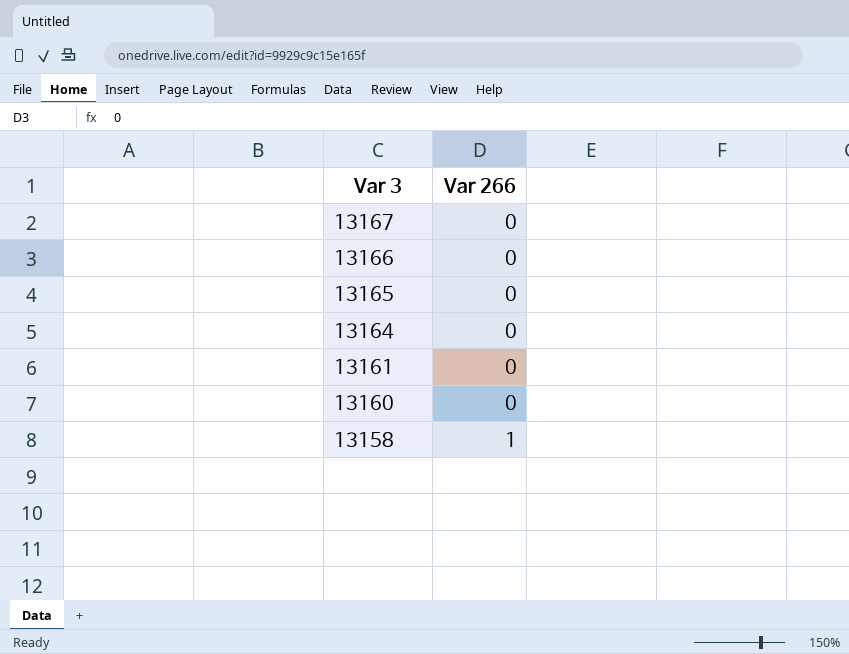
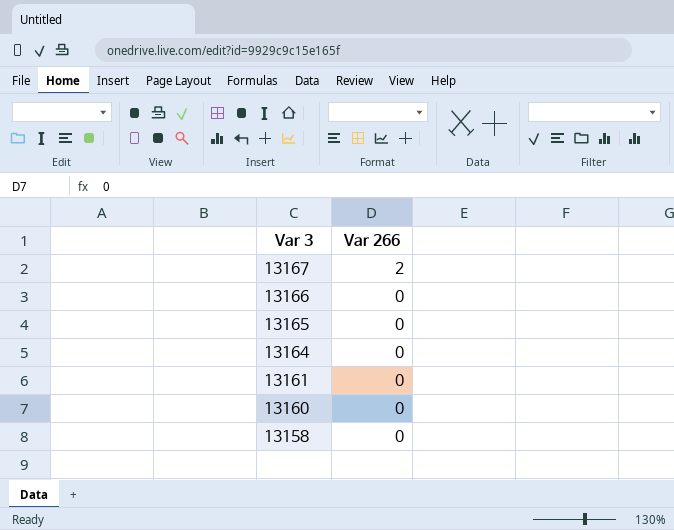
13167 | Var 266: 0 -> 2
13158 | Var 266: 1 -> 0

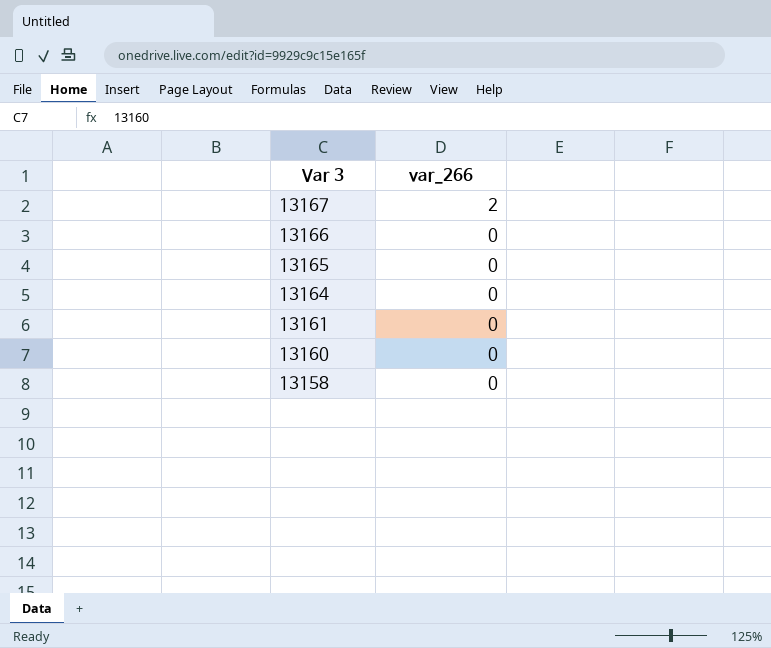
column name: Var 266 -> var_266

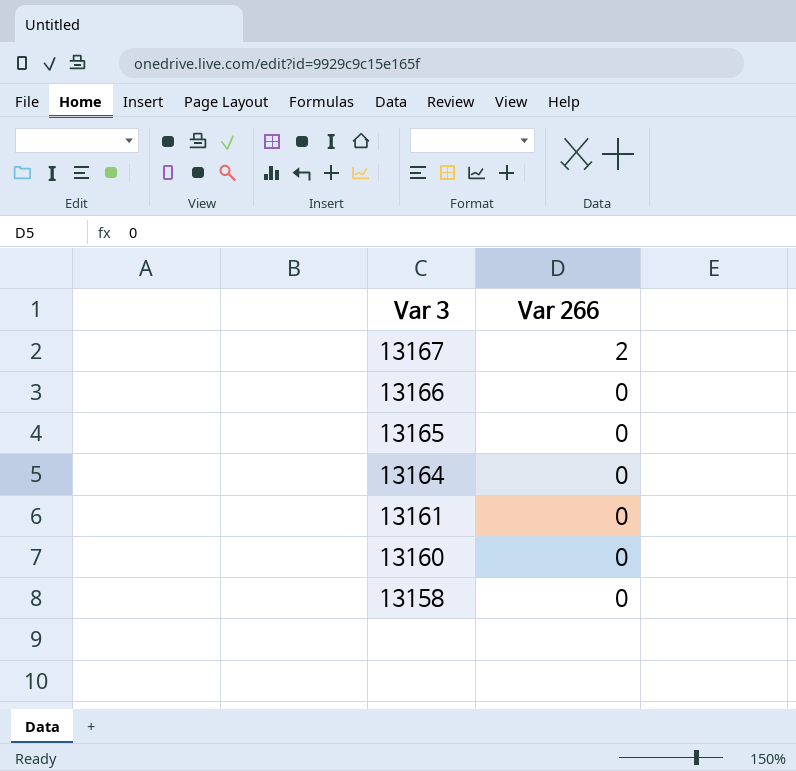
column name: var_266 -> Var 266

